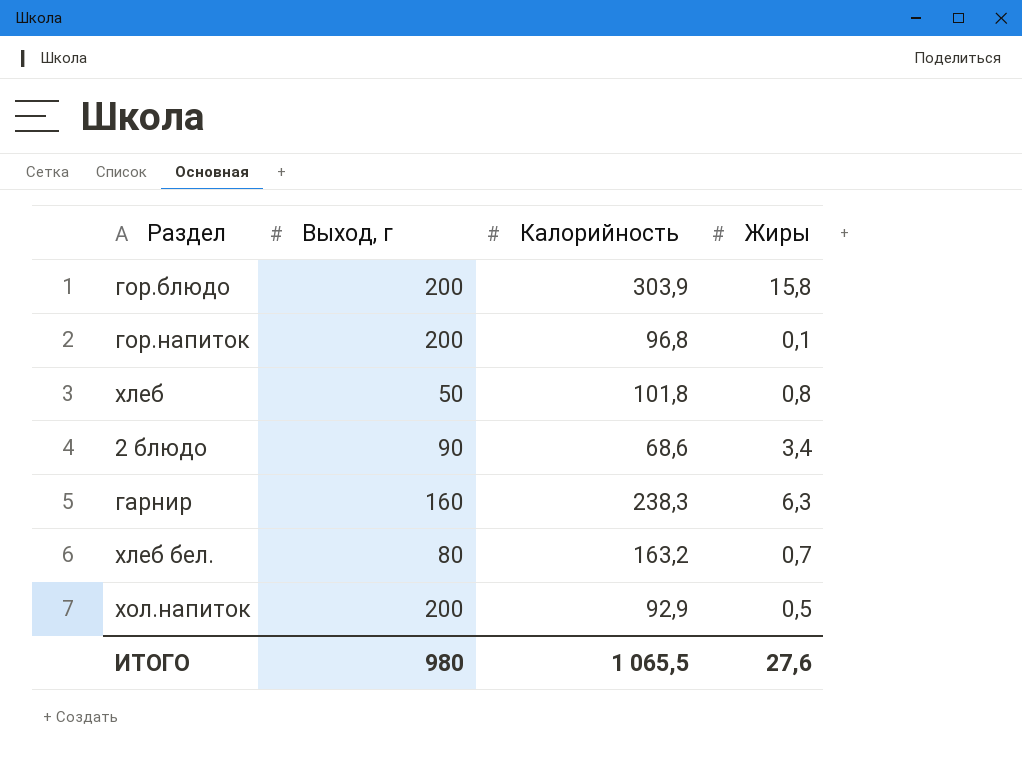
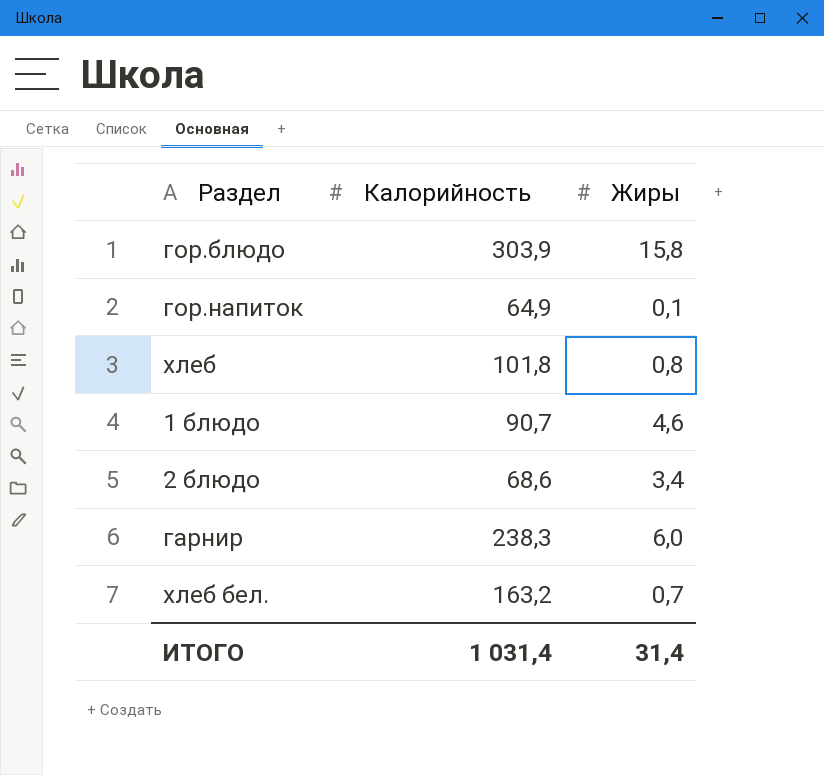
column Выход, г | position: 2 -> none
row хол.напиток: 200 | 92,9 | 0,5 -> none
гор.напиток | Калорийность: 96,8 -> 64,9
row 1 блюдо: none -> 90,7 | 4,6
гарнир | Жиры: 6,3 -> 6,0
ИТОГО | Калорийность: 1 065,5 -> 1 031,4
ИТОГО | Жиры: 27,6 -> 31,4

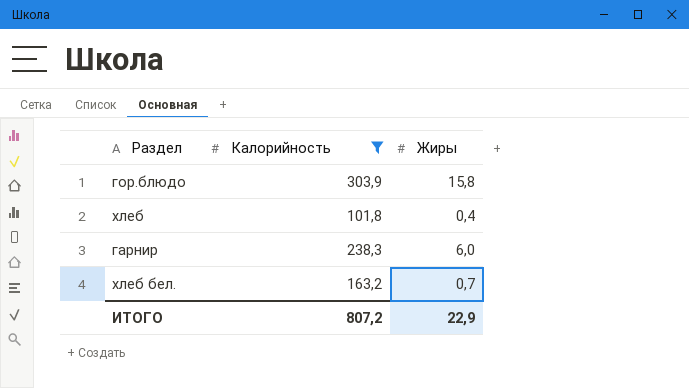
filter: none -> Калорийность >= 101,8
хлеб | Жиры: 0,8 -> 0,4
ИТОГО | Калорийность: 1 031,4 -> 807,2
ИТОГО | Жиры: 31,4 -> 22,9

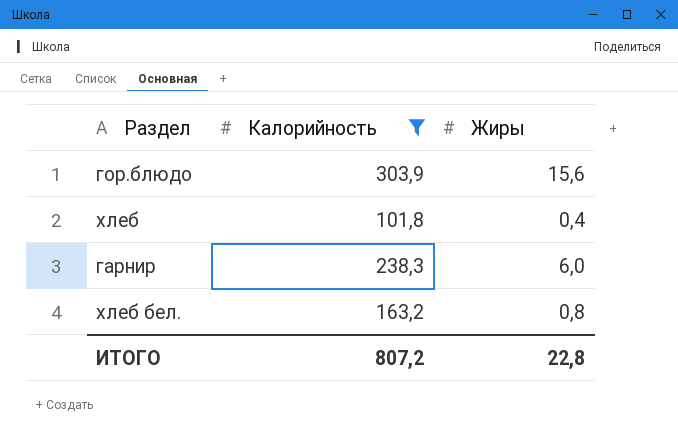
гор.блюдо | Жиры: 15,8 -> 15,6
хлеб бел. | Жиры: 0,7 -> 0,8
ИТОГО | Жиры: 22,9 -> 22,8

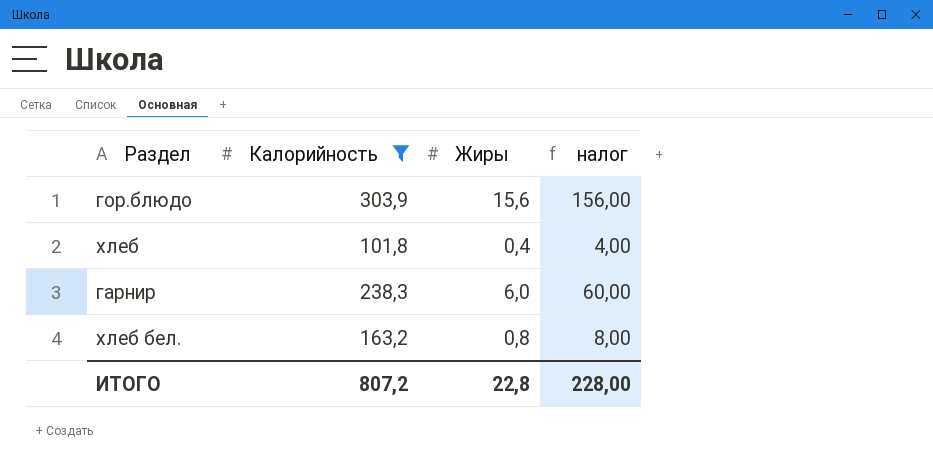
column налог | formula: none -> [Жиры] * 10

